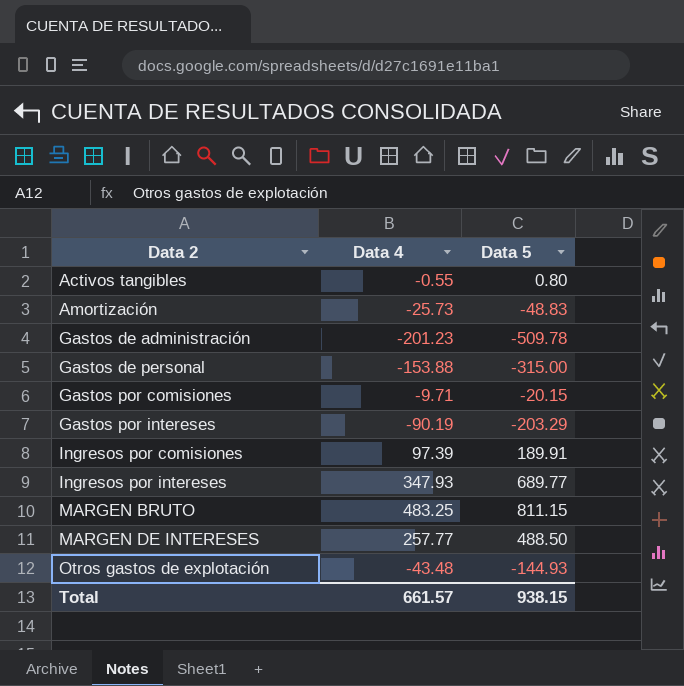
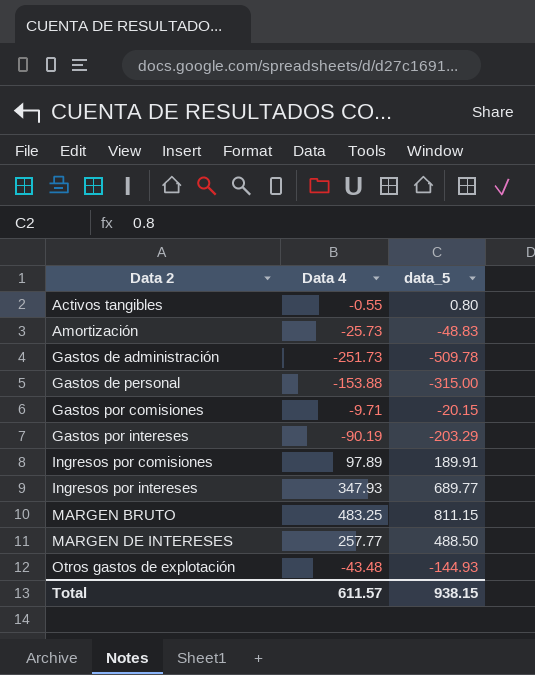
column name: Data 5 -> data_5
Gastos de administración | Data 4: -201.23 -> -251.73
Ingresos por comisiones | Data 4: 97.39 -> 97.89
Total | Data 4: 661.57 -> 611.57

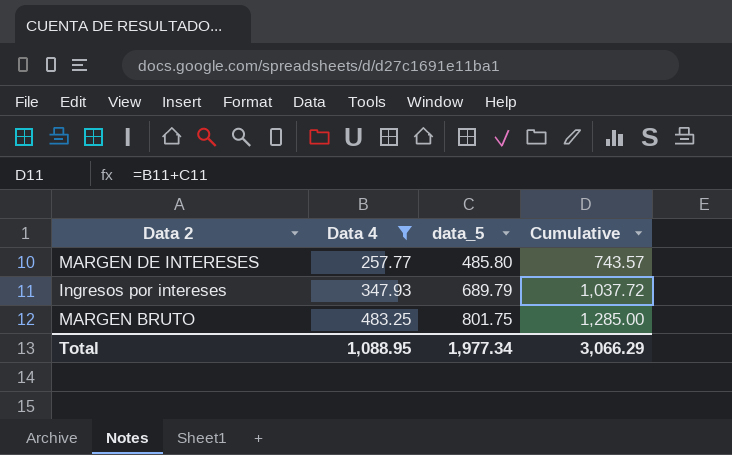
filter: none -> Data 4 >= 257.77
row order: Data 2 ascending -> Data 4 ascending
column Cumulative | formula: none -> [Data 4] + [data_5]
MARGEN DE INTERESES | data_5: 488.50 -> 485.80
Ingresos por intereses | data_5: 689.77 -> 689.79
MARGEN BRUTO | data_5: 811.15 -> 801.75
Total | Data 4: 611.57 -> 1,088.95
Total | data_5: 938.15 -> 1,977.34

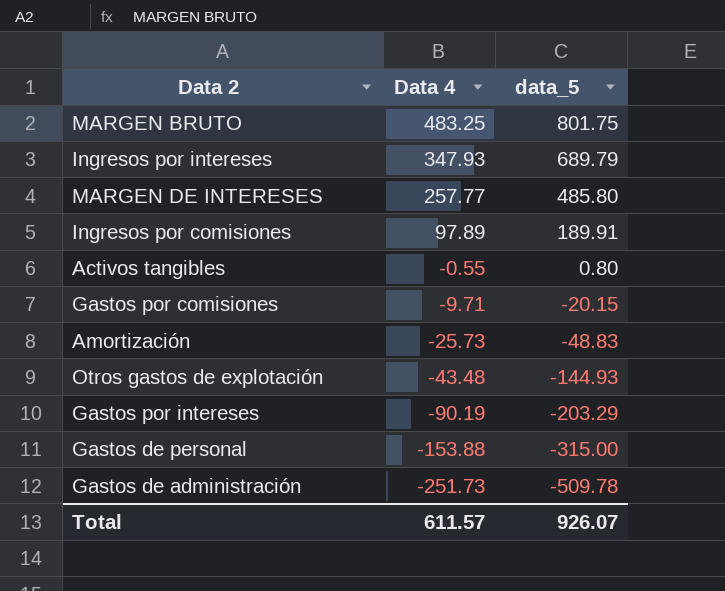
filter: Data 4 >= 257.77 -> none
row order: Data 4 ascending -> Data 4 descending
column Cumulative | formula: [Data 4] + [data_5] -> none
Total | Data 4: 1,088.95 -> 611.57
Total | data_5: 1,977.34 -> 926.07

